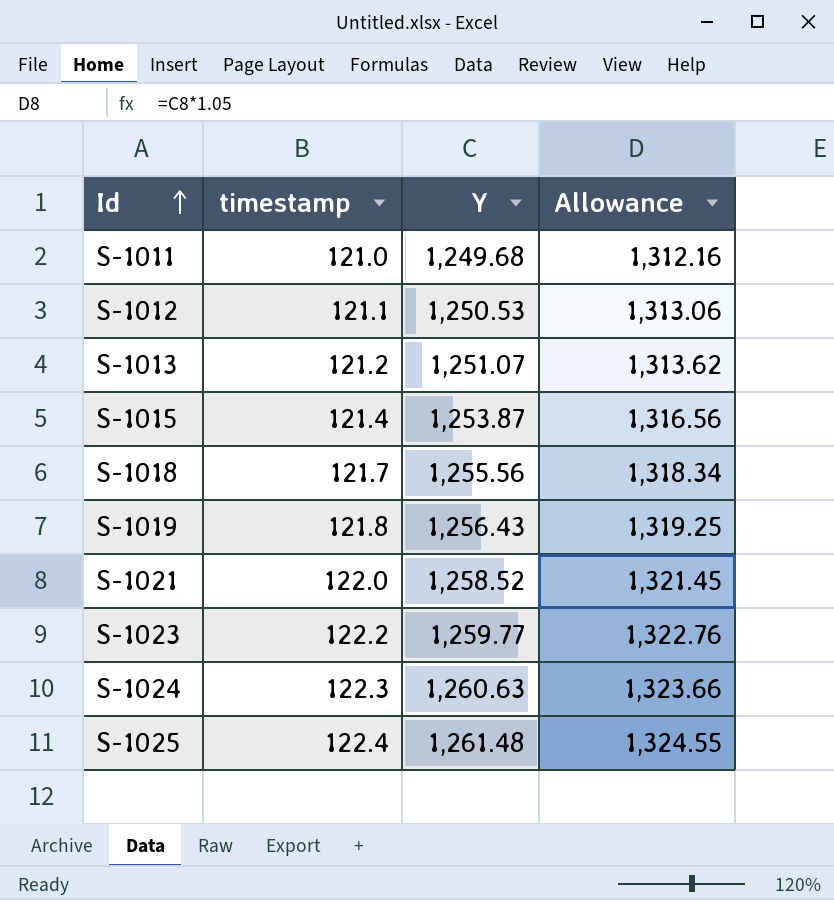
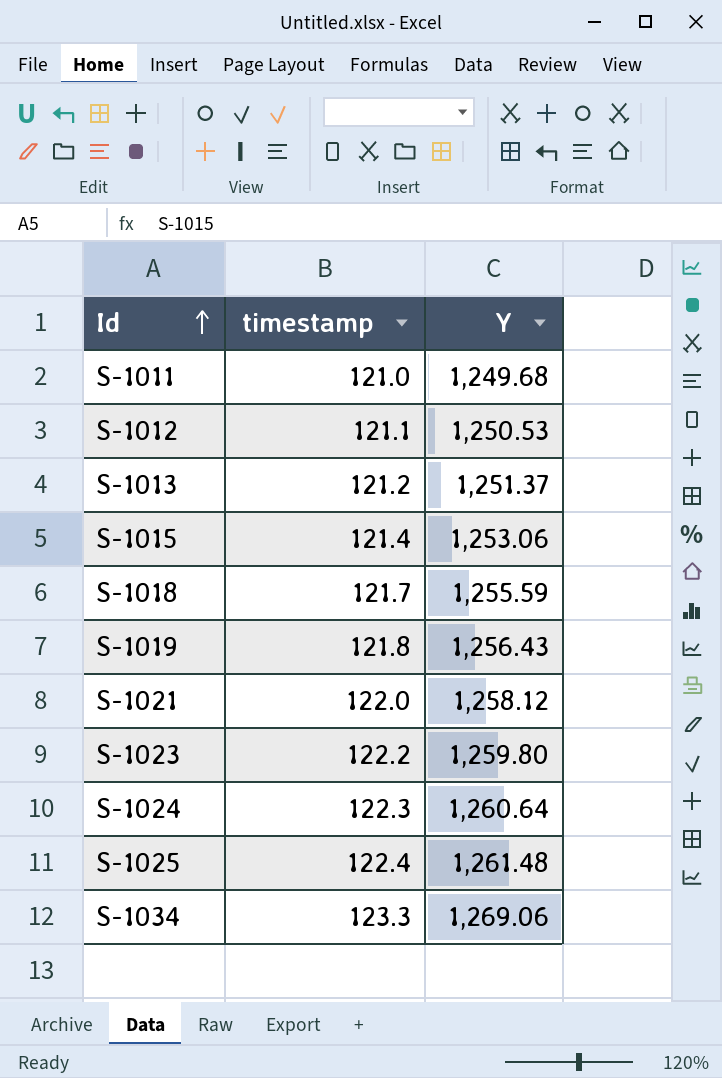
column Allowance | formula: [Y] * 1.05 -> none
S-1013 | Y: 1,251.07 -> 1,251.37
S-1015 | Y: 1,253.87 -> 1,253.06
S-1018 | Y: 1,255.56 -> 1,255.59
S-1021 | Y: 1,258.52 -> 1,258.12
S-1023 | Y: 1,259.77 -> 1,259.80
S-1024 | Y: 1,260.63 -> 1,260.64
row S-1034: none -> 123.3 | 1,269.06

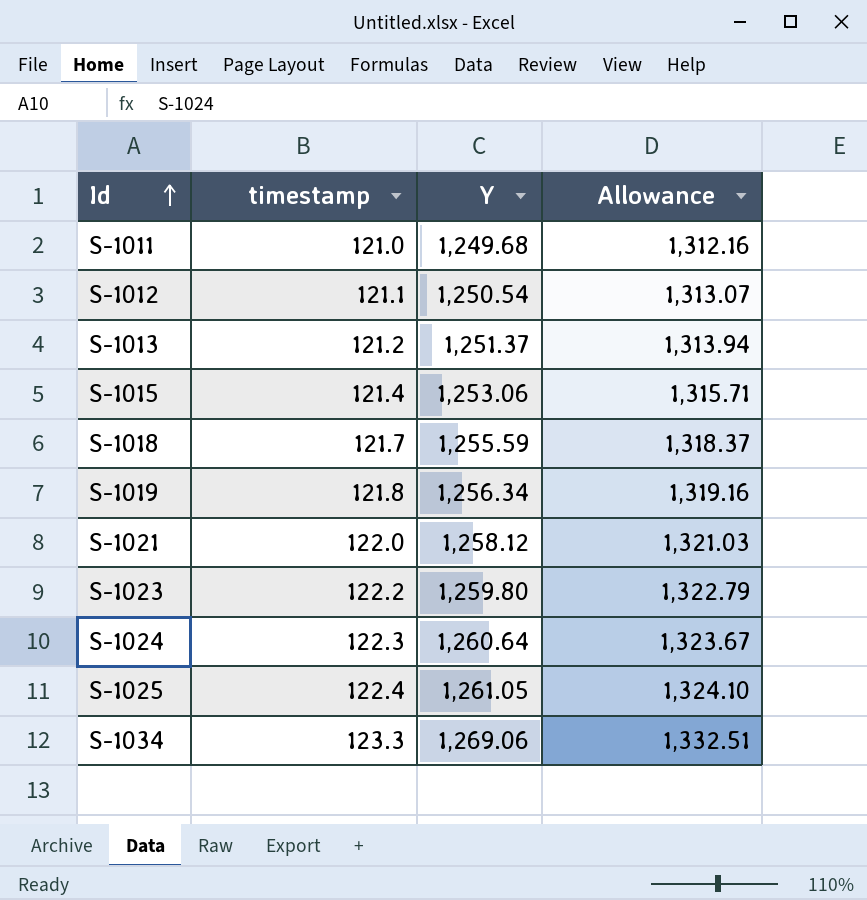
column Allowance | formula: none -> [Y] * 1.05
S-1012 | Y: 1,250.53 -> 1,250.54
S-1019 | Y: 1,256.43 -> 1,256.34
S-1025 | Y: 1,261.48 -> 1,261.05

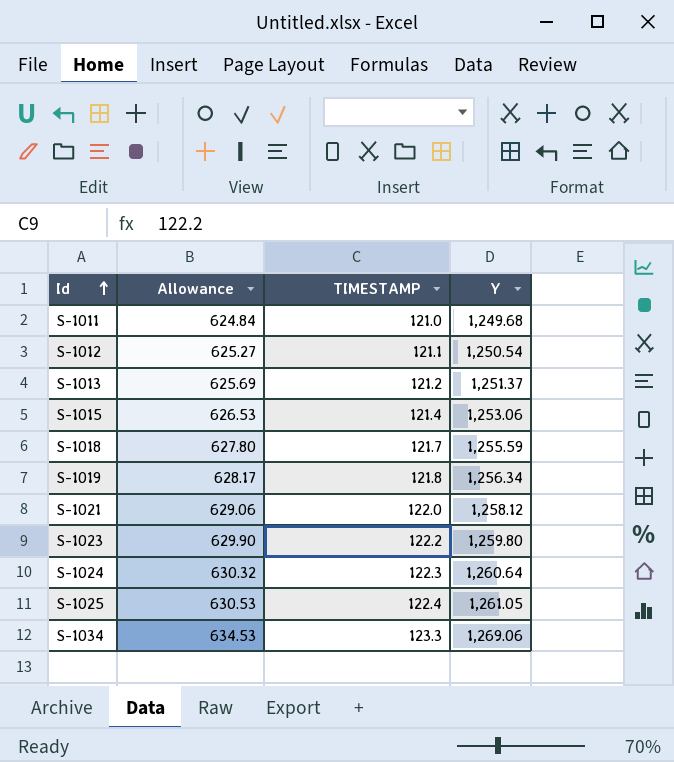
column Allowance | formula: [Y] * 1.05 -> [Y] * 0.5
column Allowance | position: 4 -> 2
column name: timestamp -> TIMESTAMP

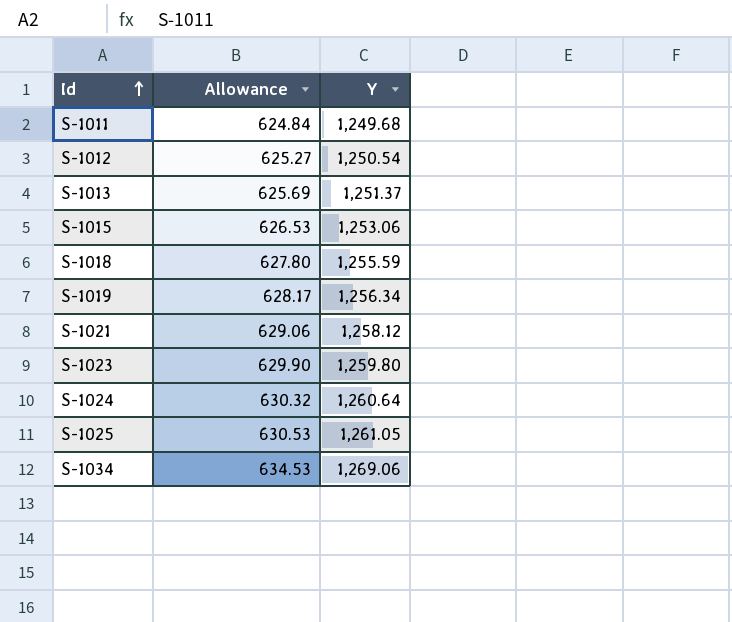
column TIMESTAMP | position: 3 -> none

